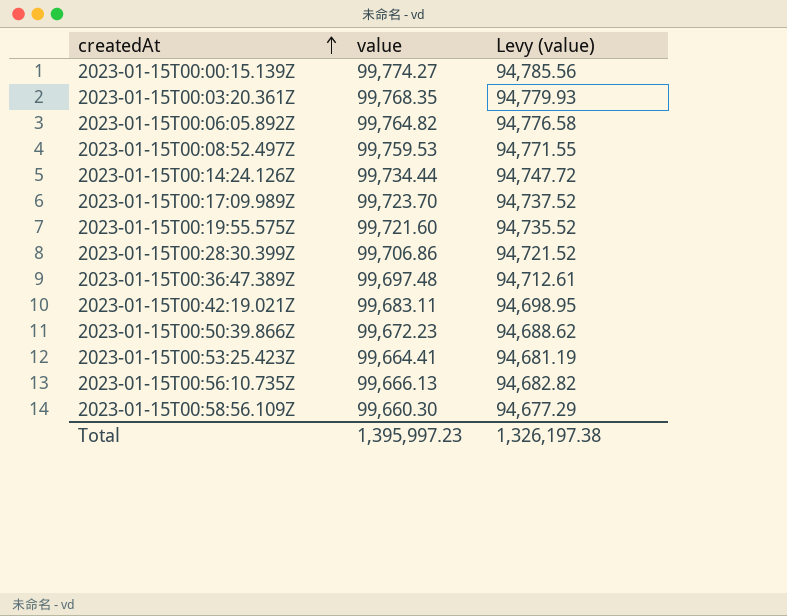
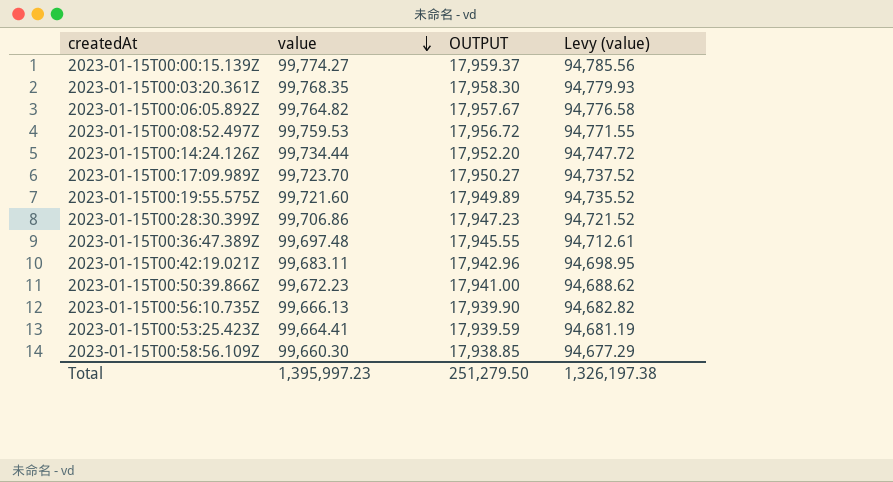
row order: createdAt ascending -> value descending
column OUTPUT | formula: none -> [value] * 0.18

